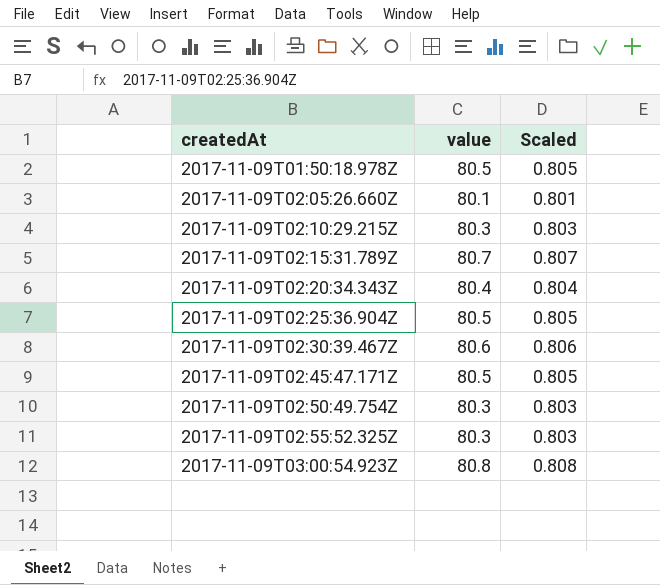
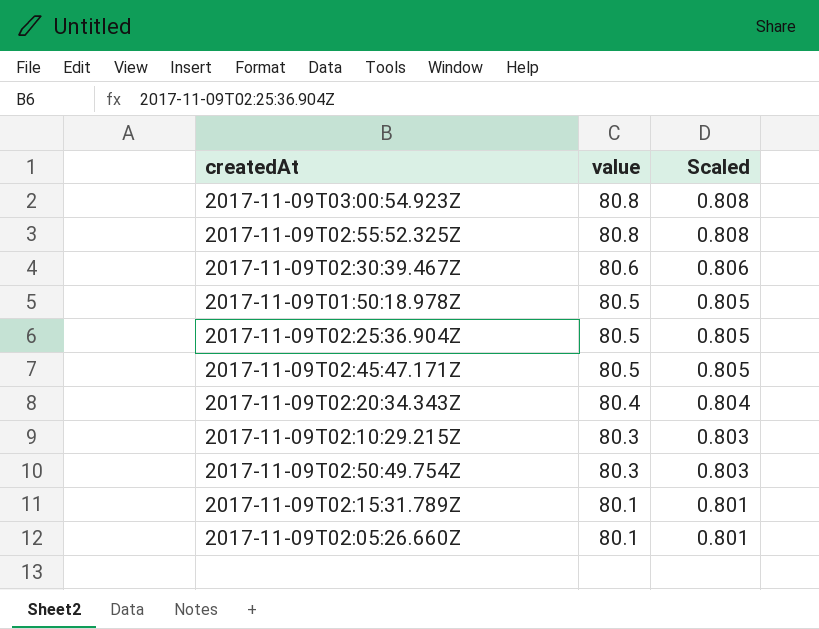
row order: createdAt ascending -> value descending
2017-11-09T02:55:52.325Z | value: 80.3 -> 80.8
2017-11-09T02:55:52.325Z | Scaled: 0.803 -> 0.808
2017-11-09T02:15:31.789Z | value: 80.7 -> 80.1
2017-11-09T02:15:31.789Z | Scaled: 0.807 -> 0.801

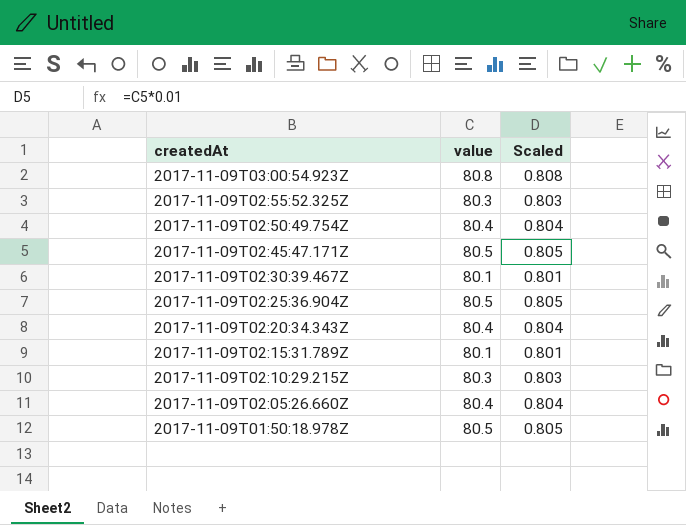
row order: value descending -> createdAt descending
2017-11-09T02:55:52.325Z | value: 80.8 -> 80.3
2017-11-09T02:55:52.325Z | Scaled: 0.808 -> 0.803
2017-11-09T02:50:49.754Z | value: 80.3 -> 80.4
2017-11-09T02:50:49.754Z | Scaled: 0.803 -> 0.804
2017-11-09T02:30:39.467Z | value: 80.6 -> 80.1
2017-11-09T02:30:39.467Z | Scaled: 0.806 -> 0.801
2017-11-09T02:05:26.660Z | value: 80.1 -> 80.4
2017-11-09T02:05:26.660Z | Scaled: 0.801 -> 0.804

